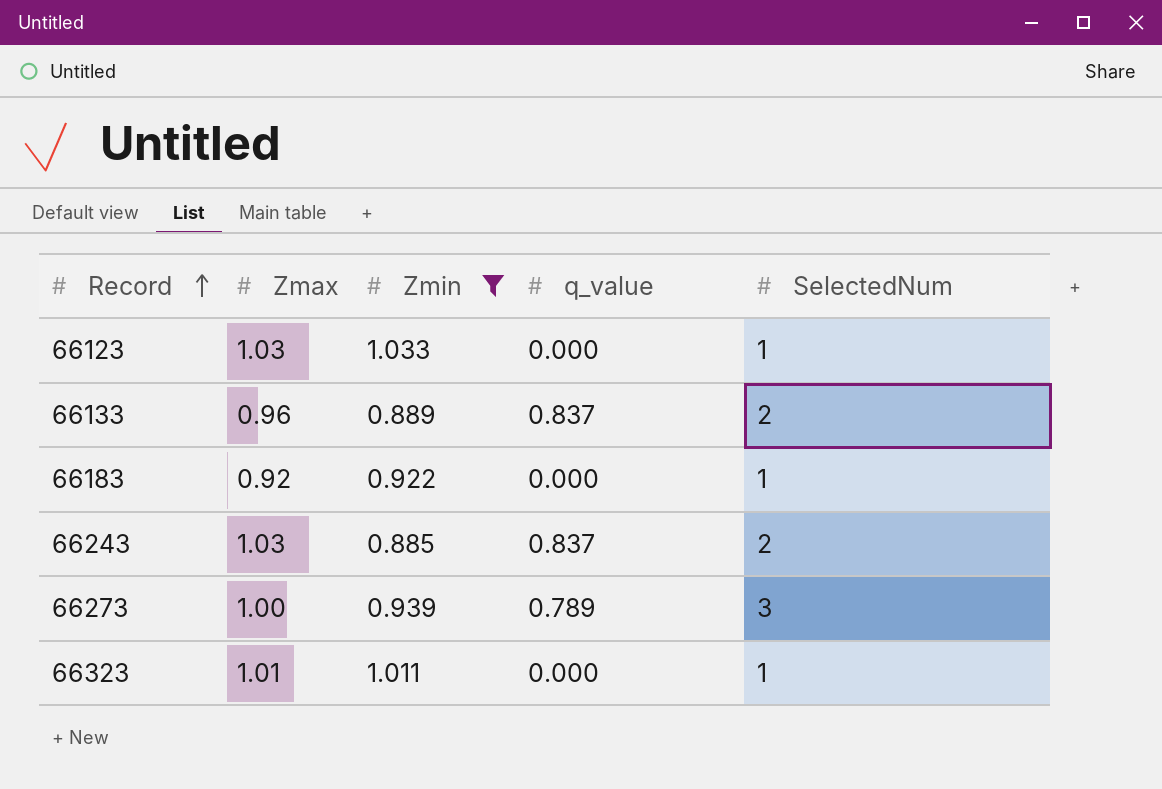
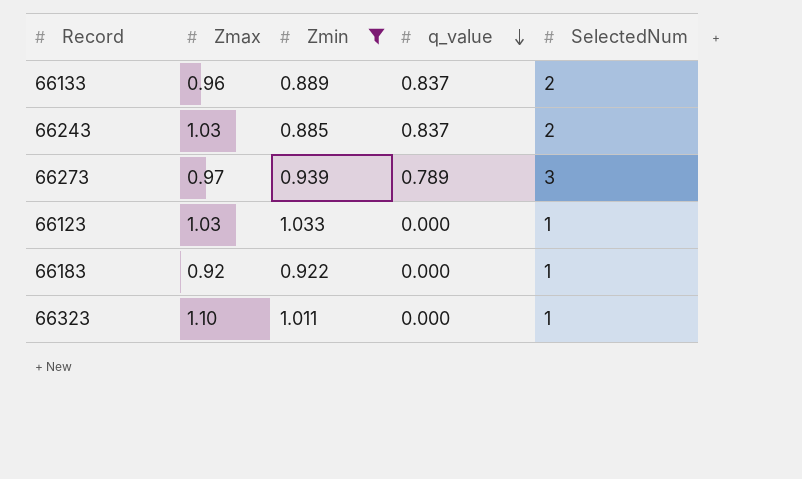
row order: Record ascending -> q_value descending
66273 | Zmax: 1.00 -> 0.97
66323 | Zmax: 1.01 -> 1.10

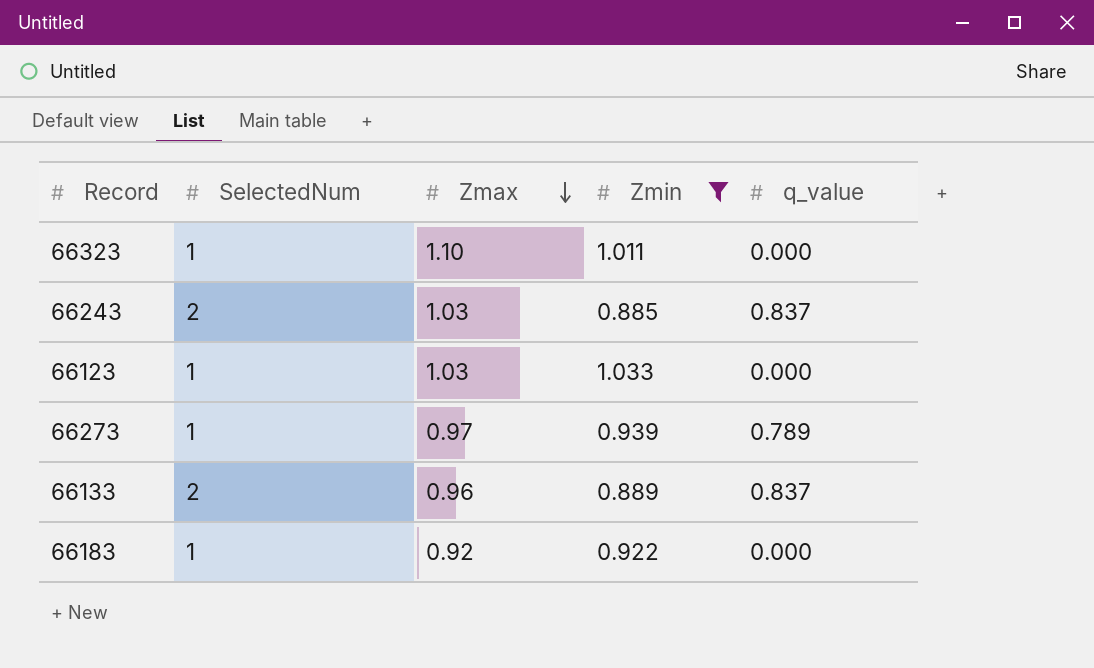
row order: q_value descending -> Zmax descending
column SelectedNum | position: 5 -> 2
66273 | SelectedNum: 3 -> 1

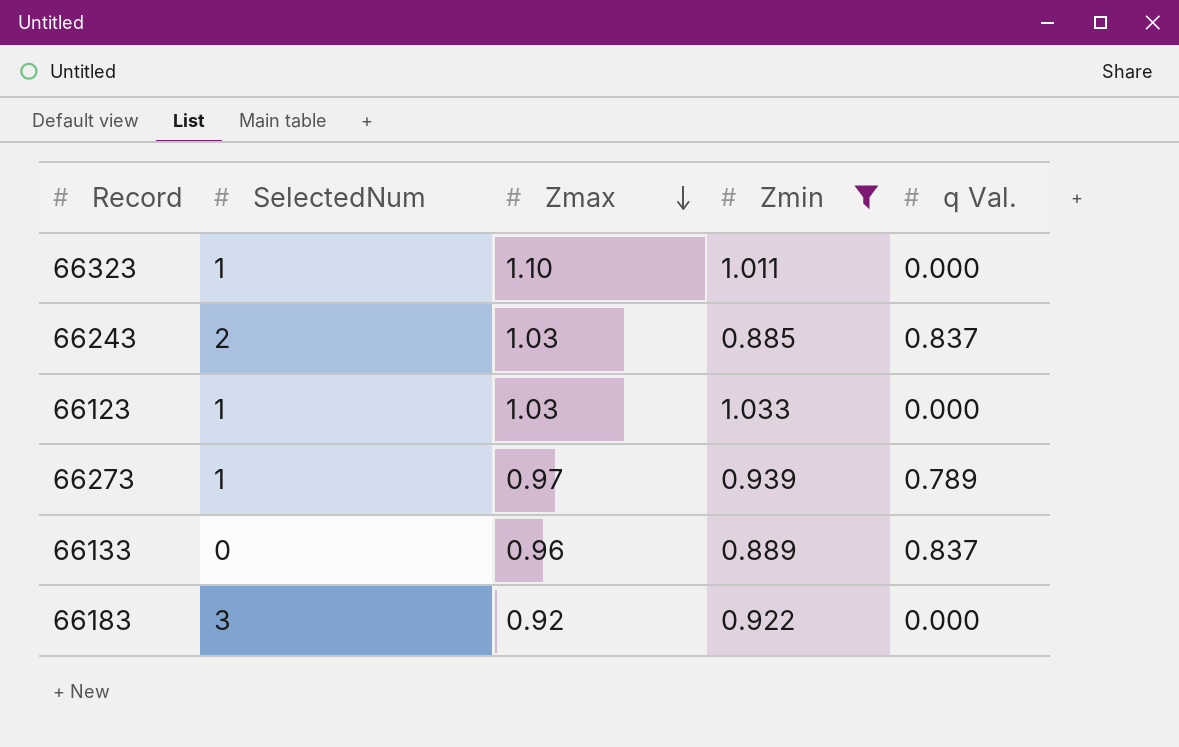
column name: q_value -> q Val.
66133 | SelectedNum: 2 -> 0
66183 | SelectedNum: 1 -> 3

